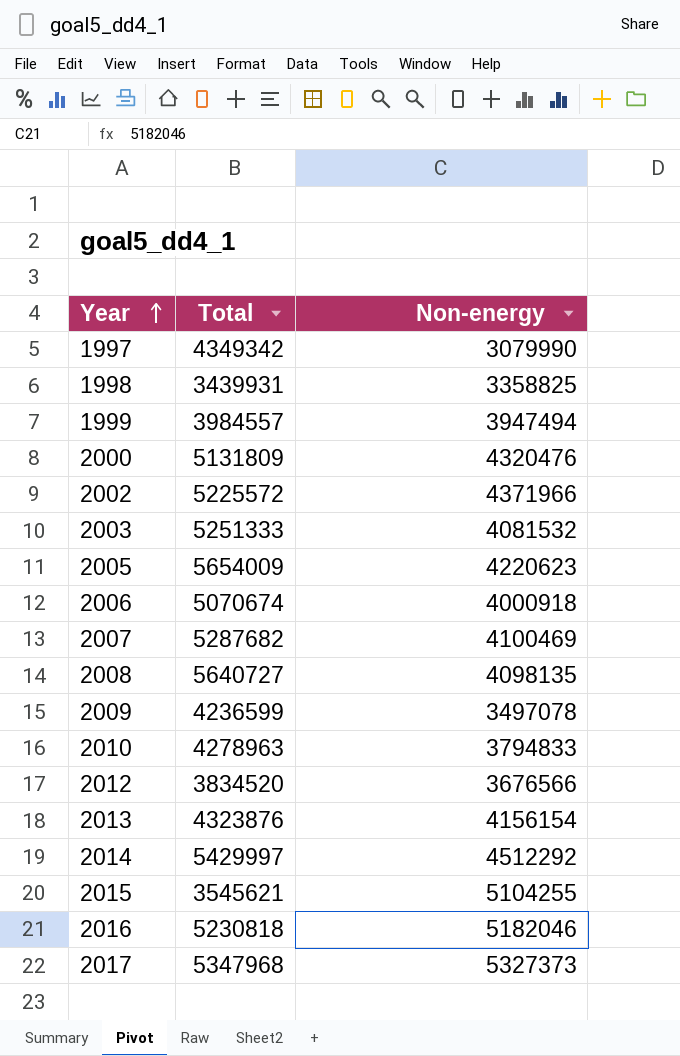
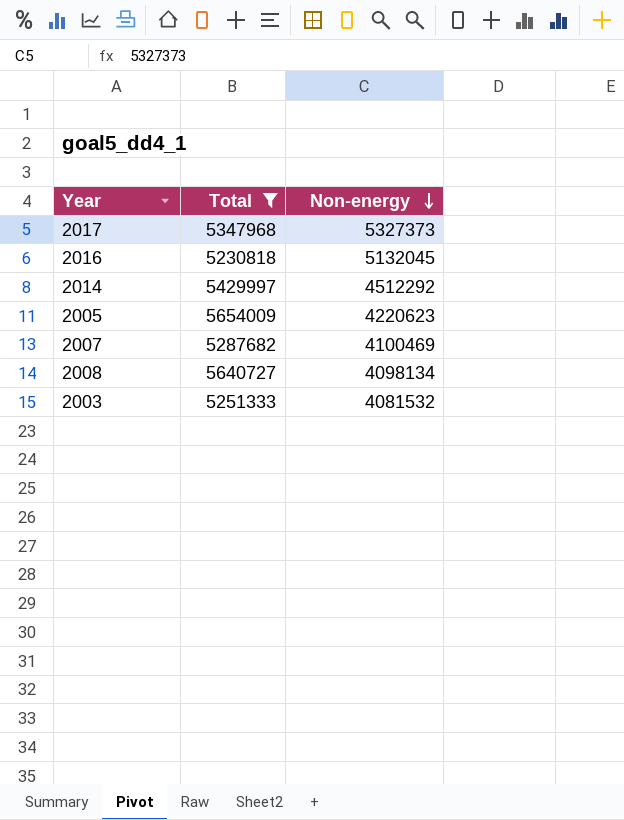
filter: none -> Total >= 5230818
row order: Year ascending -> Non-energy descending
2016 | Non-energy: 5182046 -> 5132045
2008 | Non-energy: 4098135 -> 4098134

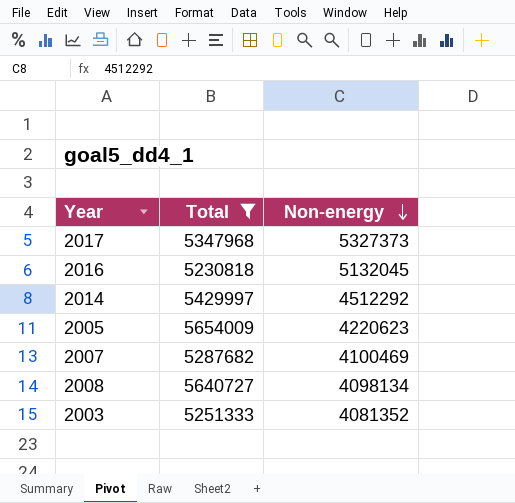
2003 | Non-energy: 4081532 -> 4081352

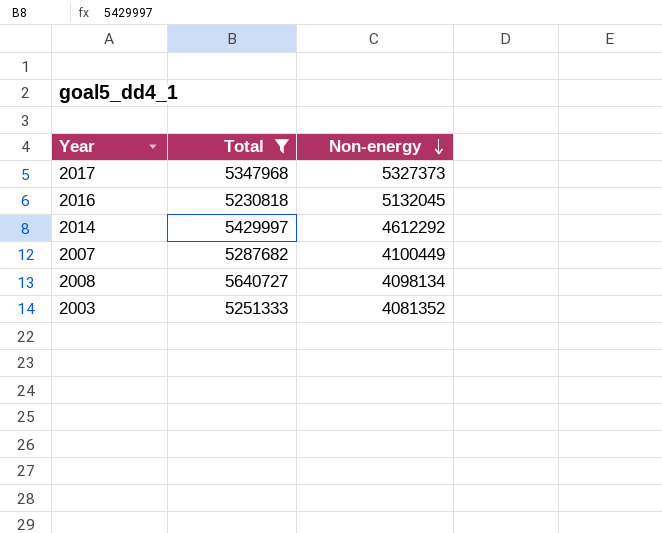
row 2005: 5654009 | 4220623 -> none
2014 | Non-energy: 4512292 -> 4612292
2007 | Non-energy: 4100469 -> 4100449

